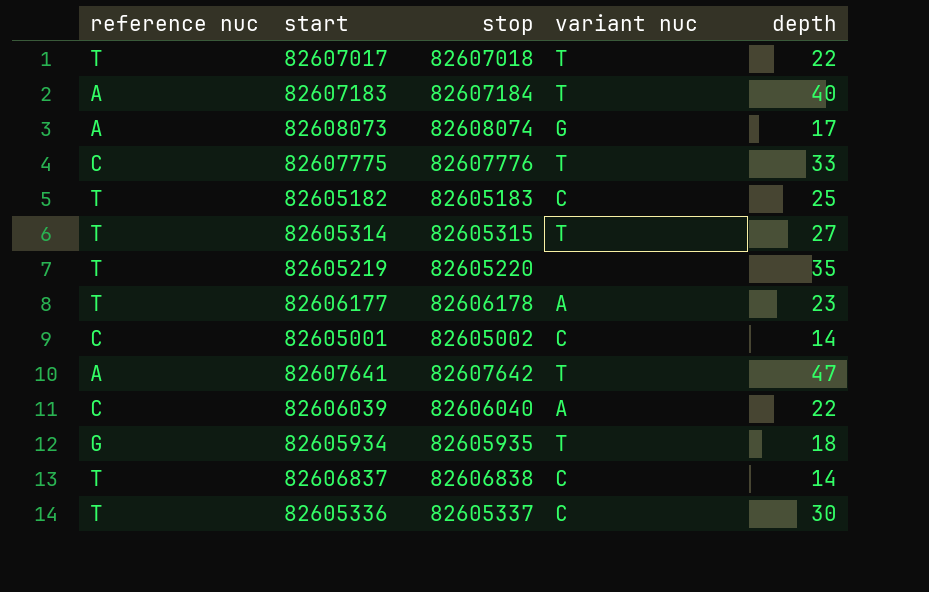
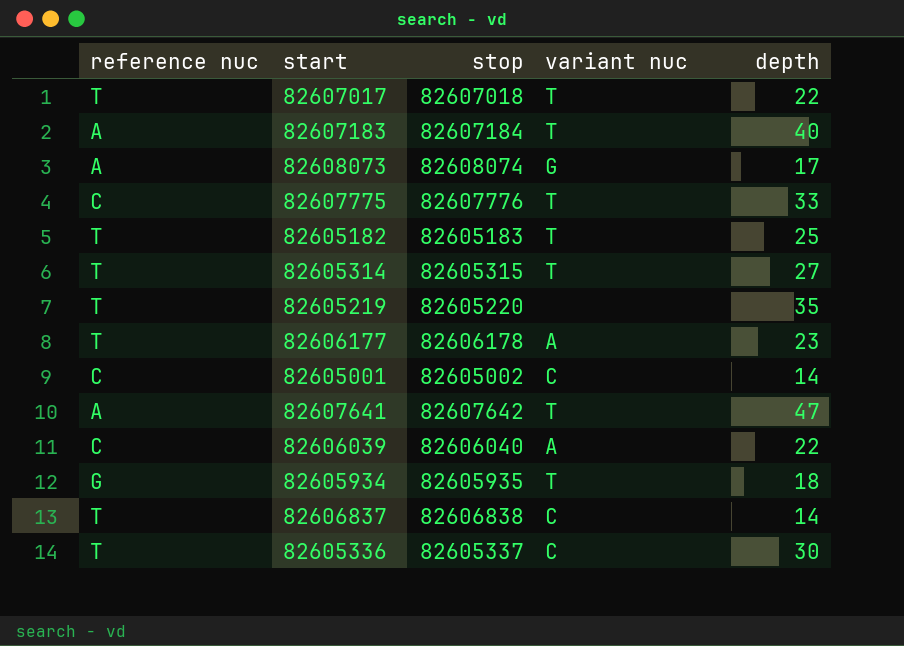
82605182 | variant nuc: C -> T

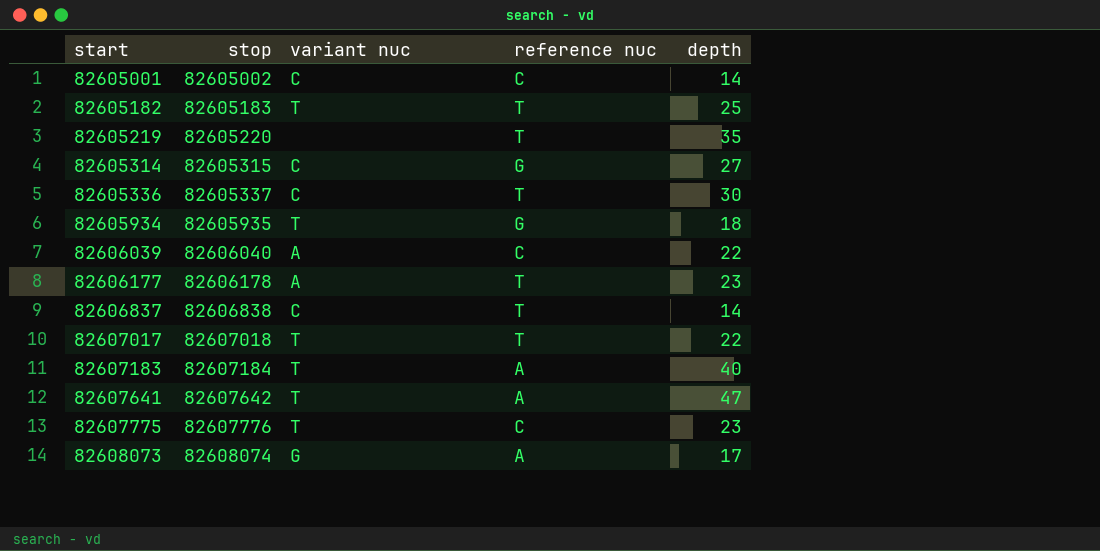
row order: none -> start ascending
column reference nuc | position: 1 -> 4
82605314 | variant nuc: T -> C
82605314 | reference nuc: T -> G
82607775 | depth: 33 -> 23

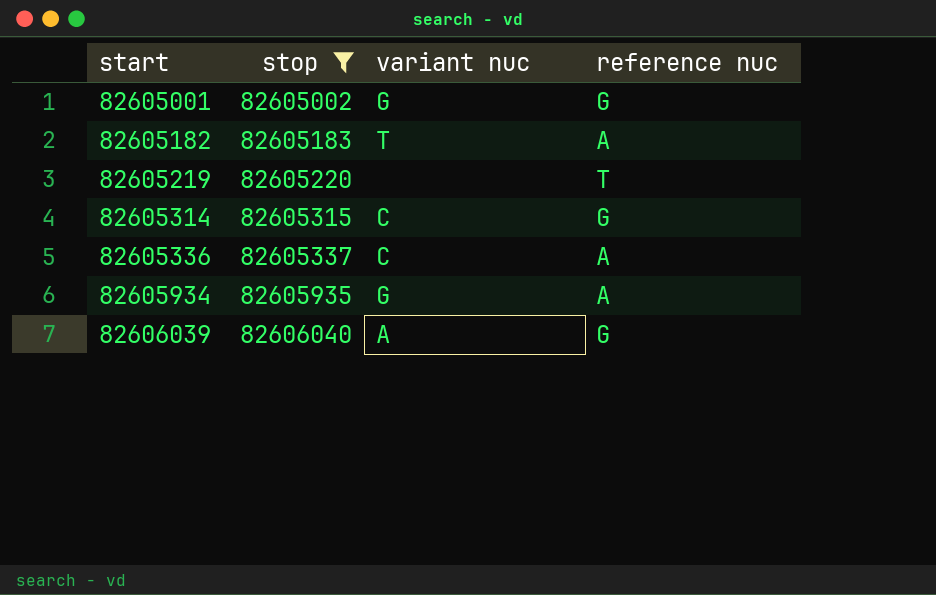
filter: none -> stop <= 82606040
column depth | position: 5 -> none
82605001 | variant nuc: C -> G
82605001 | reference nuc: C -> G
82605182 | reference nuc: T -> A
82605336 | reference nuc: T -> A
82605934 | variant nuc: T -> G
82605934 | reference nuc: G -> A
82606039 | reference nuc: C -> G

